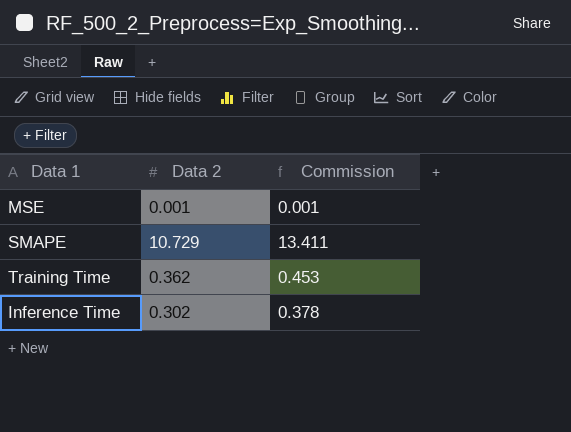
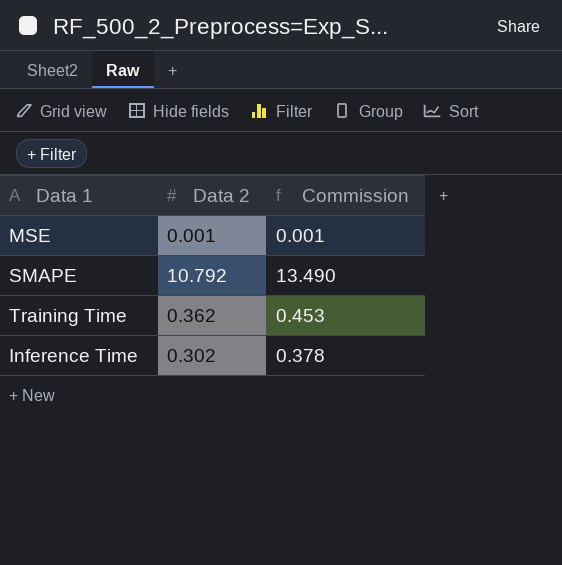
SMAPE | Data 2: 10.729 -> 10.792
SMAPE | Commission: 13.411 -> 13.490

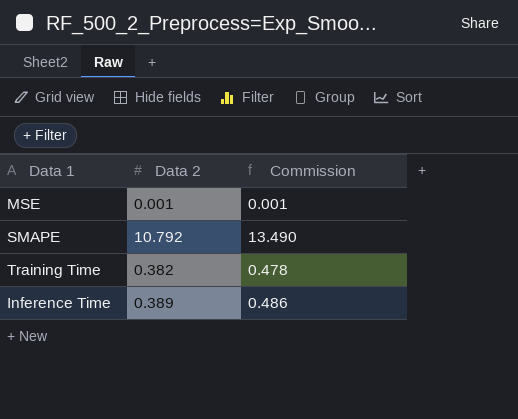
Training Time | Data 2: 0.362 -> 0.382
Training Time | Commission: 0.453 -> 0.478
Inference Time | Data 2: 0.302 -> 0.389
Inference Time | Commission: 0.378 -> 0.486

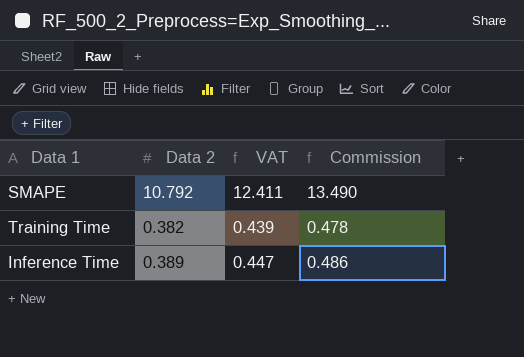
column VAT | formula: none -> [Data 2] * 1.15
row MSE: 0.001 | 0.001 -> none

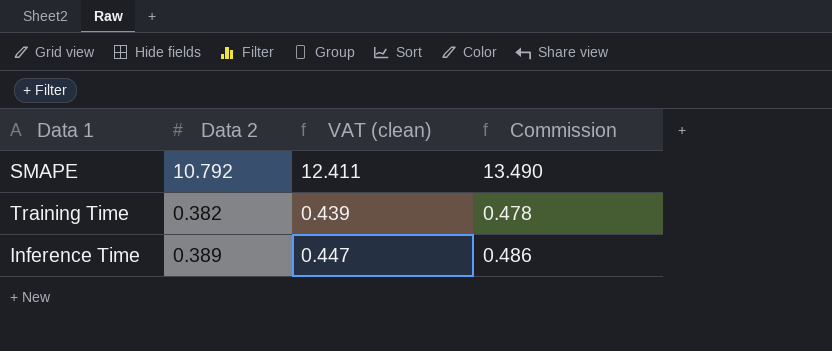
column name: VAT -> VAT (clean)

